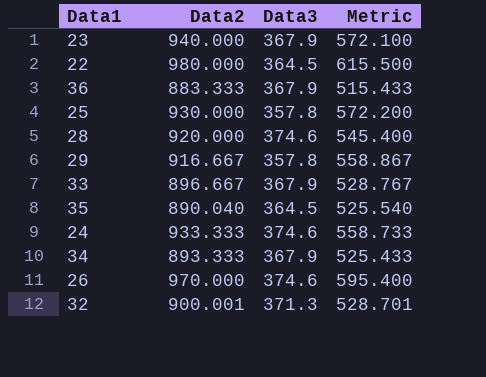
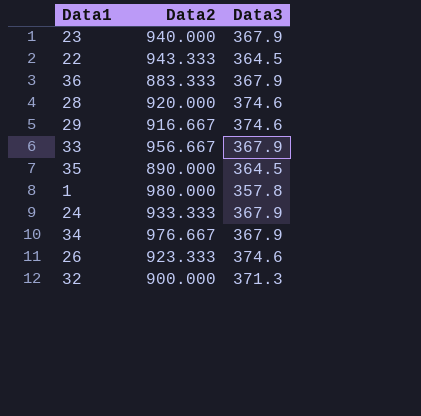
column Metric | formula: [Data2] - [Data3] -> none
row 25: 930.000 | 357.8 | 572.200 -> none
22 | Data2: 980.000 -> 943.333
29 | Data3: 357.8 -> 374.6
33 | Data2: 896.667 -> 956.667
35 | Data2: 890.040 -> 890.000
row 1: none -> 980.000 | 357.8
24 | Data3: 374.6 -> 367.9
34 | Data2: 893.333 -> 976.667
26 | Data2: 970.000 -> 923.333
32 | Data2: 900.001 -> 900.000

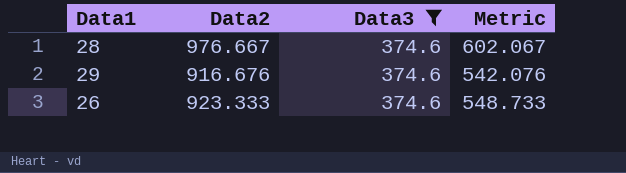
filter: none -> Data3 = 374.6
column Metric | formula: none -> [Data2] - [Data3]
28 | Data2: 920.000 -> 976.667
29 | Data2: 916.667 -> 916.676

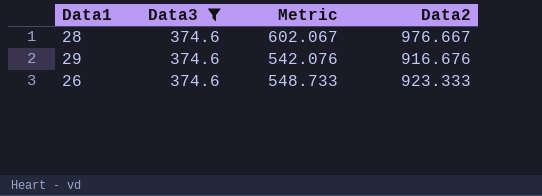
column Data2 | position: 2 -> 4

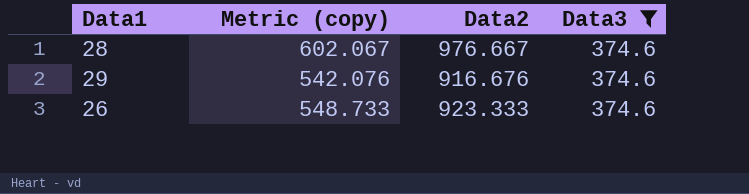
column name: Metric -> Metric (copy)
column Data3 | position: 2 -> 4

